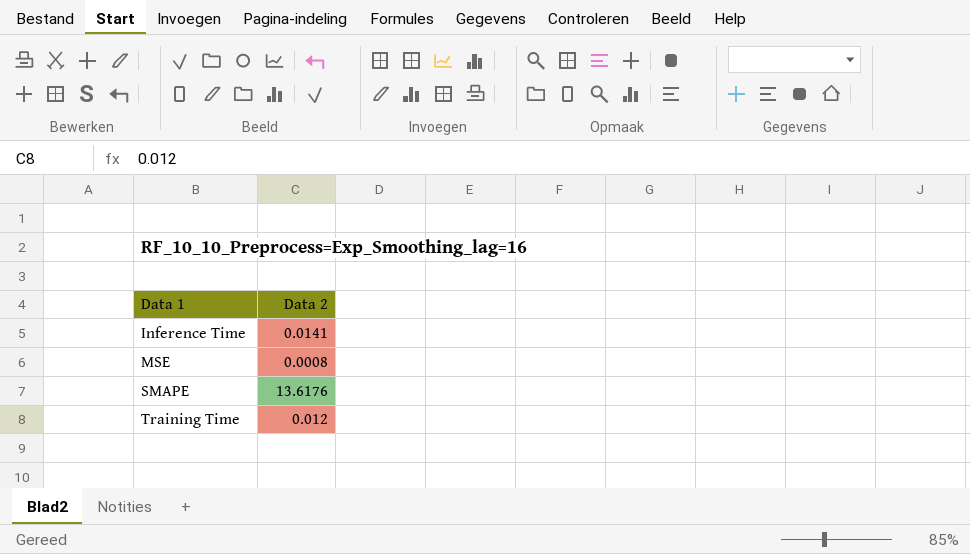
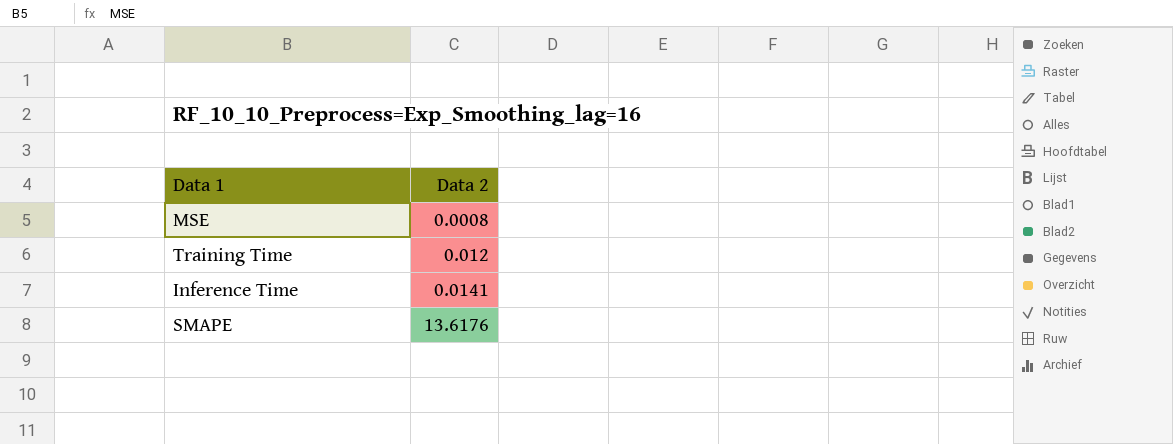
row order: Data 1 ascending -> Data 2 ascending

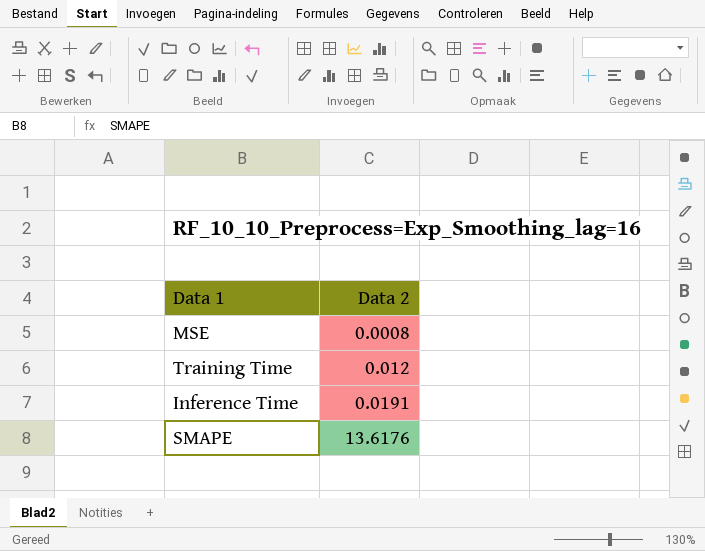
Inference Time | Data 2: 0.0141 -> 0.0191

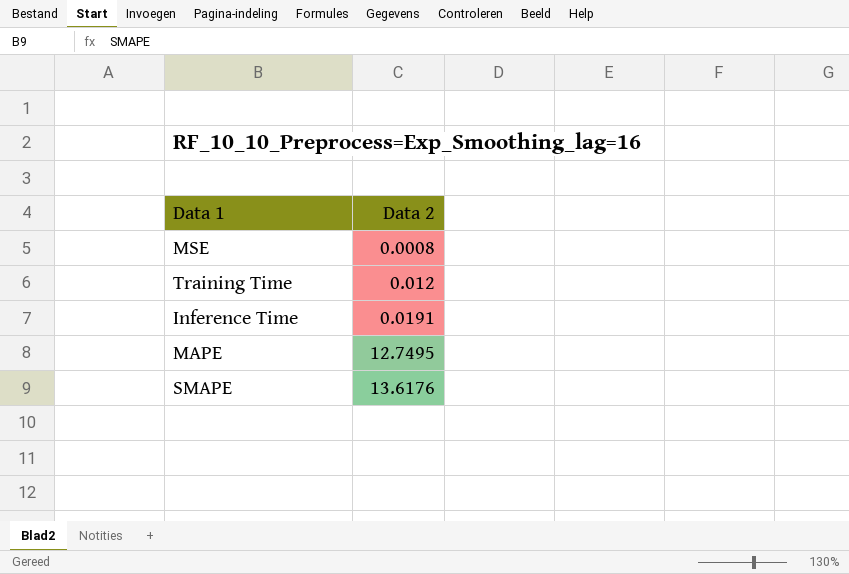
row MAPE: none -> 12.7495

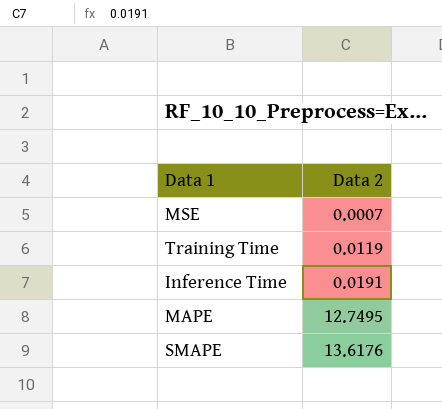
MSE | Data 2: 0.0008 -> 0.0007
Training Time | Data 2: 0.012 -> 0.0119

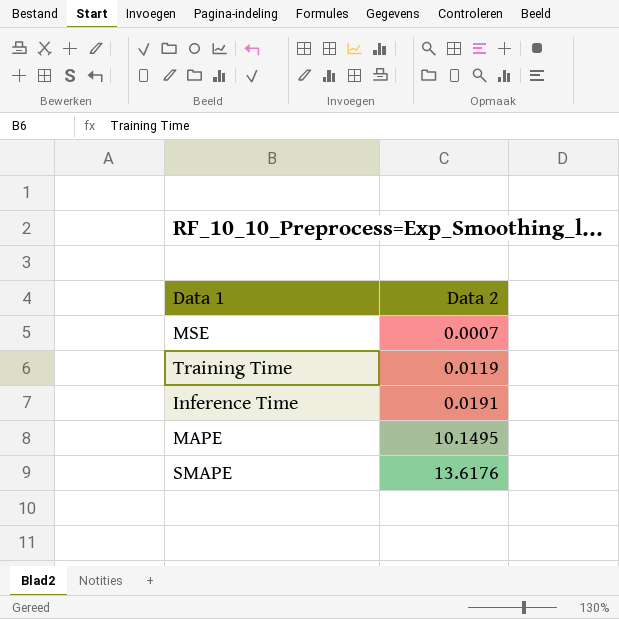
MAPE | Data 2: 12.7495 -> 10.1495

